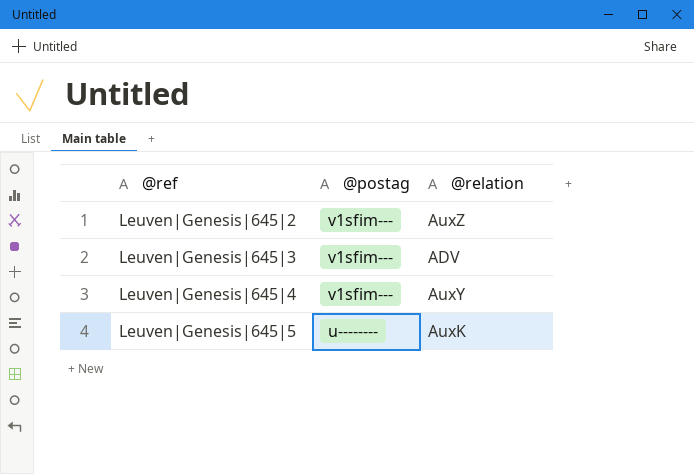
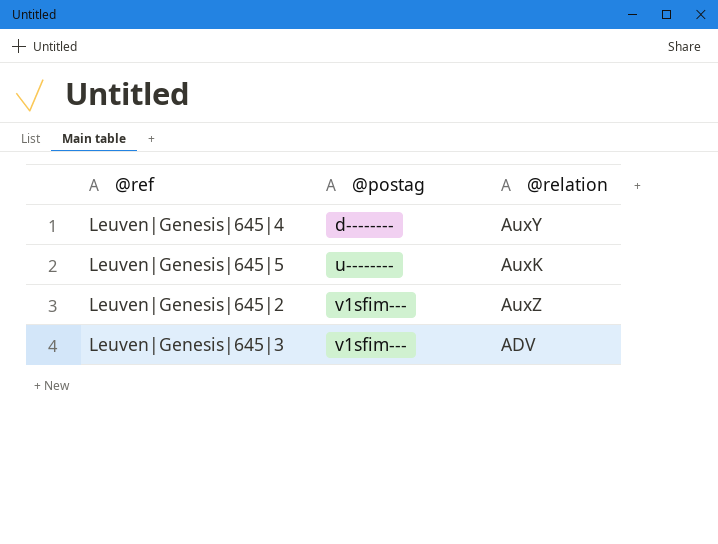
row order: @ref ascending -> @postag ascending
Leuven|Genesis|645|4 | @postag: v1sfim--- -> d--------

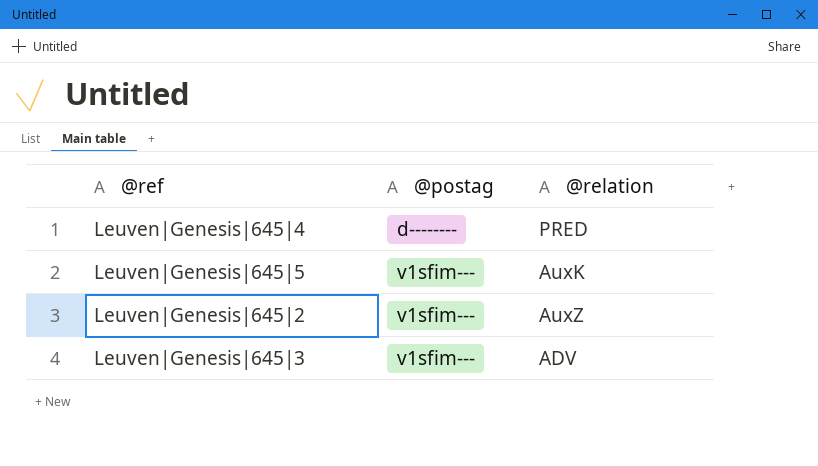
Leuven|Genesis|645|4 | @relation: AuxY -> PRED
Leuven|Genesis|645|5 | @postag: u-------- -> v1sfim---

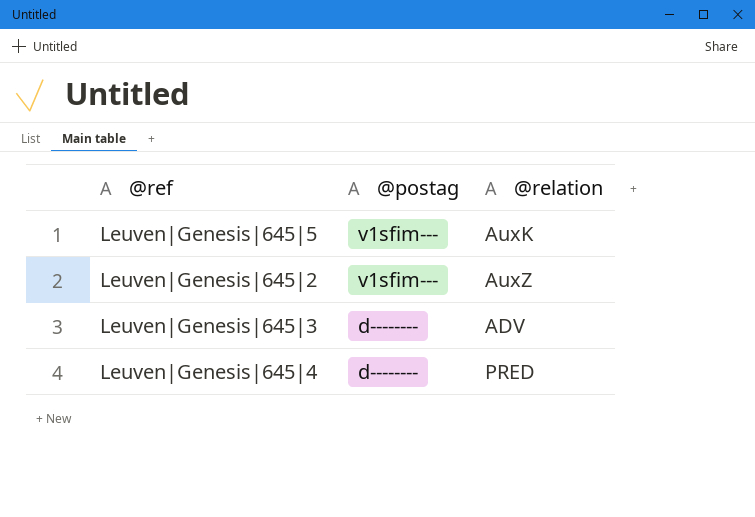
row order: @postag ascending -> @postag descending
Leuven|Genesis|645|3 | @postag: v1sfim--- -> d--------

